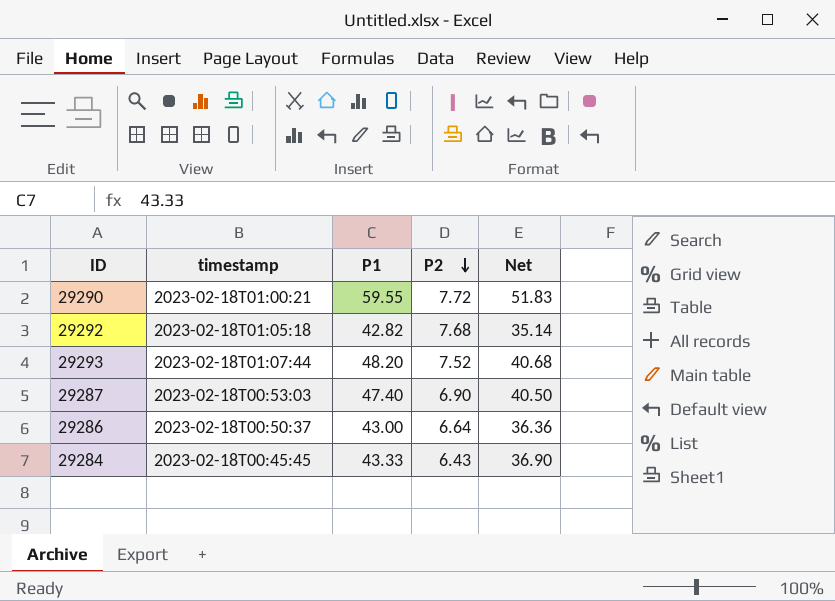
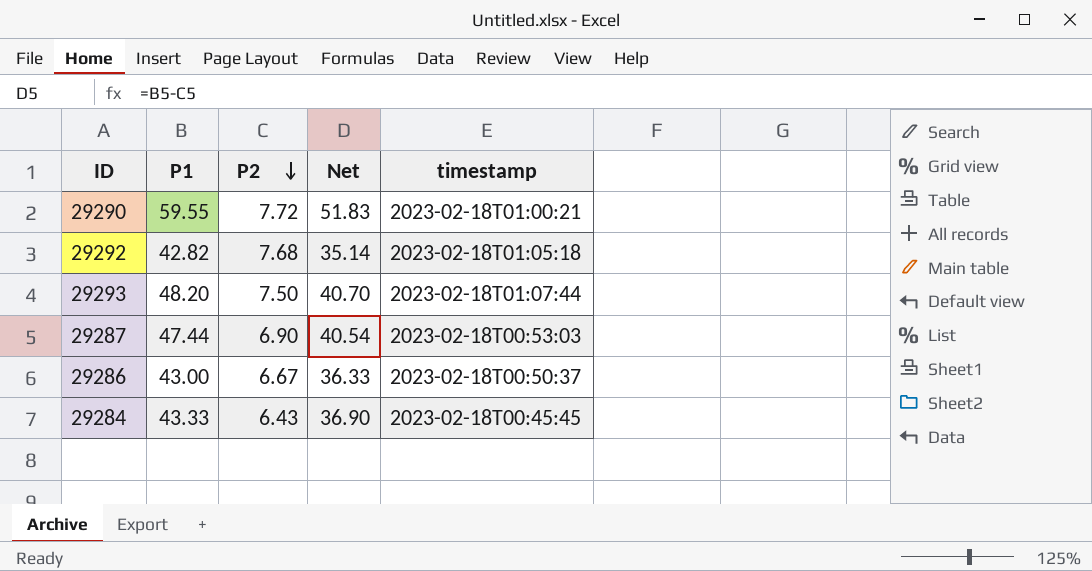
column timestamp | position: 2 -> 5
29293 | P2: 7.52 -> 7.50
29293 | Net: 40.68 -> 40.70
29287 | P1: 47.40 -> 47.44
29287 | Net: 40.50 -> 40.54
29286 | P2: 6.64 -> 6.67
29286 | Net: 36.36 -> 36.33

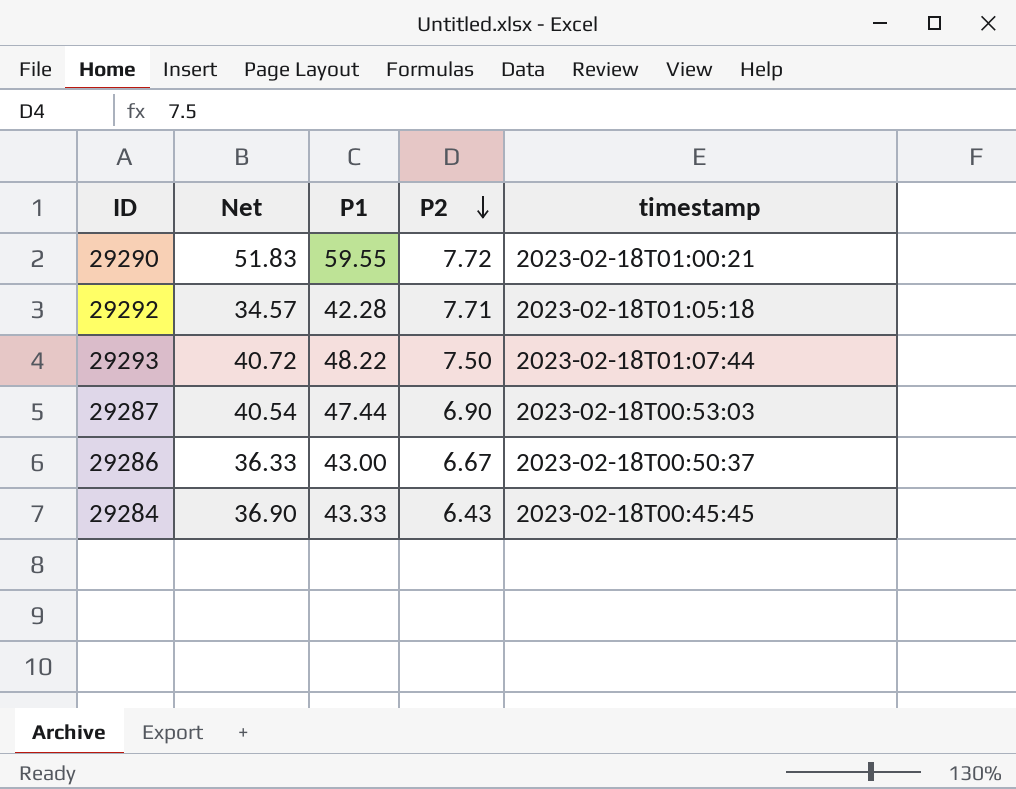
column Net | position: 4 -> 2
29292 | Net: 35.14 -> 34.57
29292 | P1: 42.82 -> 42.28
29292 | P2: 7.68 -> 7.71
29293 | Net: 40.70 -> 40.72
29293 | P1: 48.20 -> 48.22

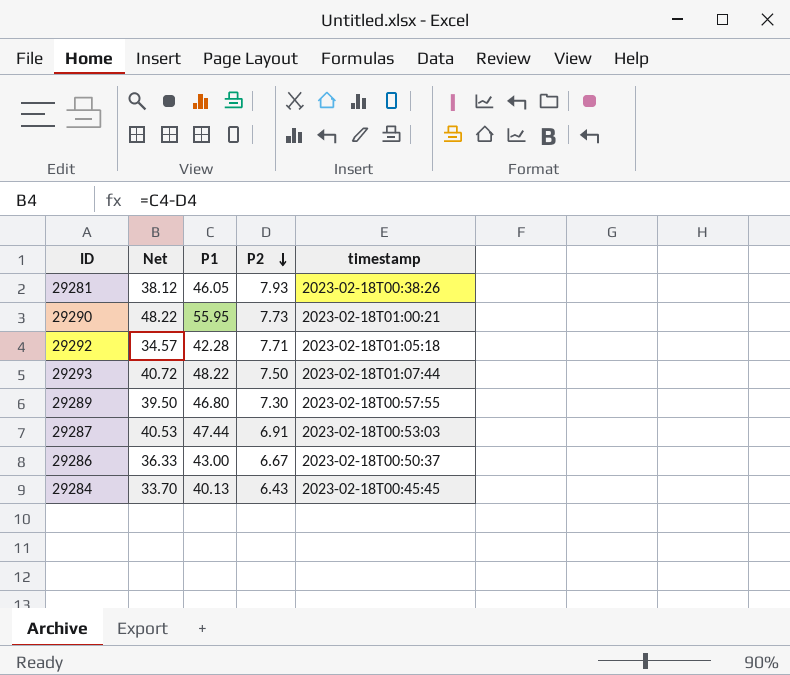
row 29281: none -> 38.12 | 46.05 | 7.93 | 2023-02-18T00:38:26
29290 | Net: 51.83 -> 48.22
29290 | P1: 59.55 -> 55.95
29290 | P2: 7.72 -> 7.73
row 29289: none -> 39.50 | 46.80 | 7.30 | 2023-02-18T00:57:55
29287 | Net: 40.54 -> 40.53
29287 | P2: 6.90 -> 6.91
29284 | Net: 36.90 -> 33.70
29284 | P1: 43.33 -> 40.13

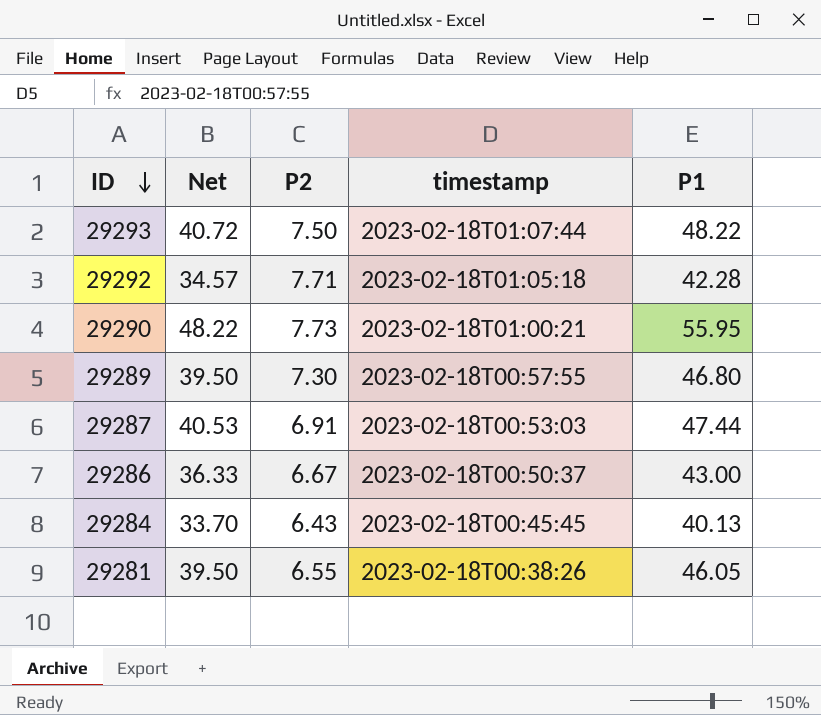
row order: P2 descending -> ID descending
column P1 | position: 3 -> 5
29281 | Net: 38.12 -> 39.50
29281 | P2: 7.93 -> 6.55

